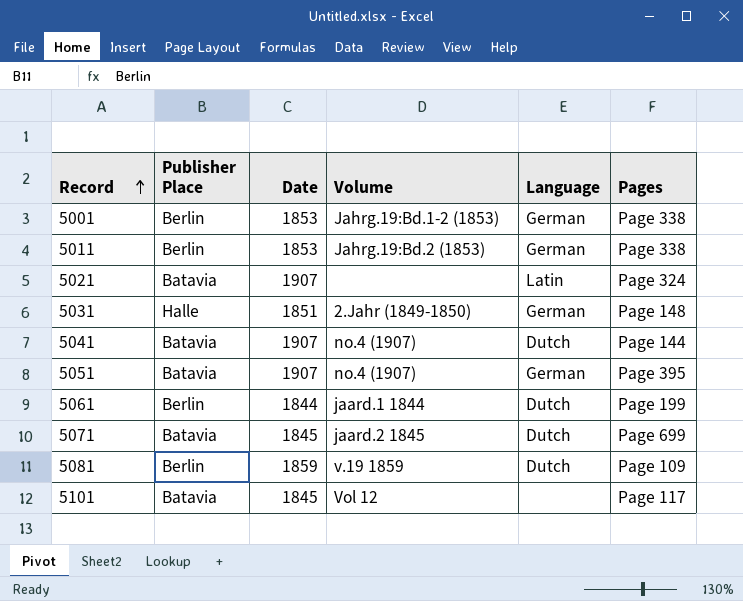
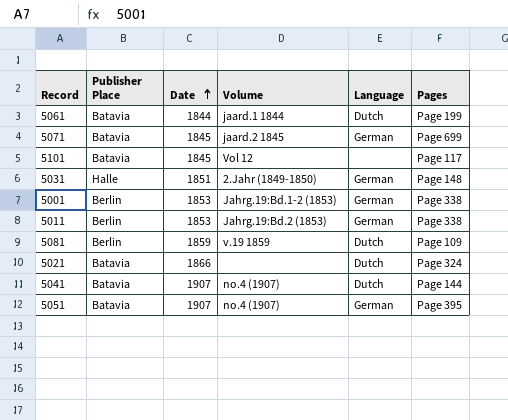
row order: Record ascending -> Date ascending
5061 | Publisher Place: Berlin -> Batavia
5071 | Language: Dutch -> German
5021 | Date: 1907 -> 1866
5021 | Language: Latin -> Dutch

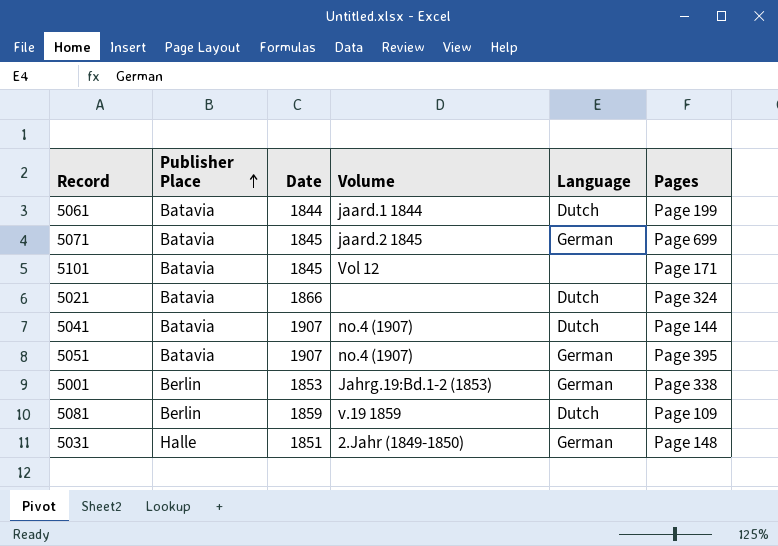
row order: Date ascending -> Publisher Place ascending
row 5011: Berlin | 1853 | Jahrg.19:Bd.2 (1853) | German | Page 338 -> none
5101 | Pages: Page 117 -> Page 171

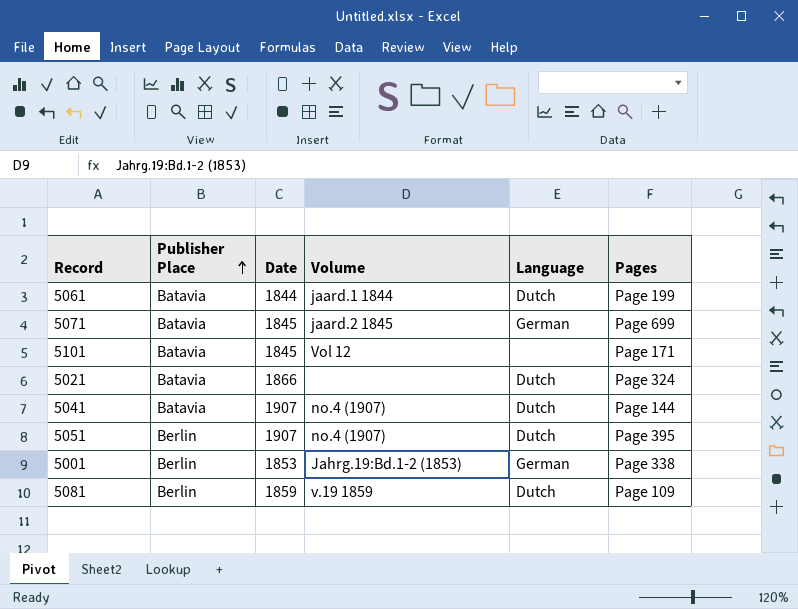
row 5031: Halle | 1851 | 2.Jahr (1849-1850) | German | Page 148 -> none
5051 | Publisher Place: Batavia -> Berlin
5051 | Language: German -> Dutch

